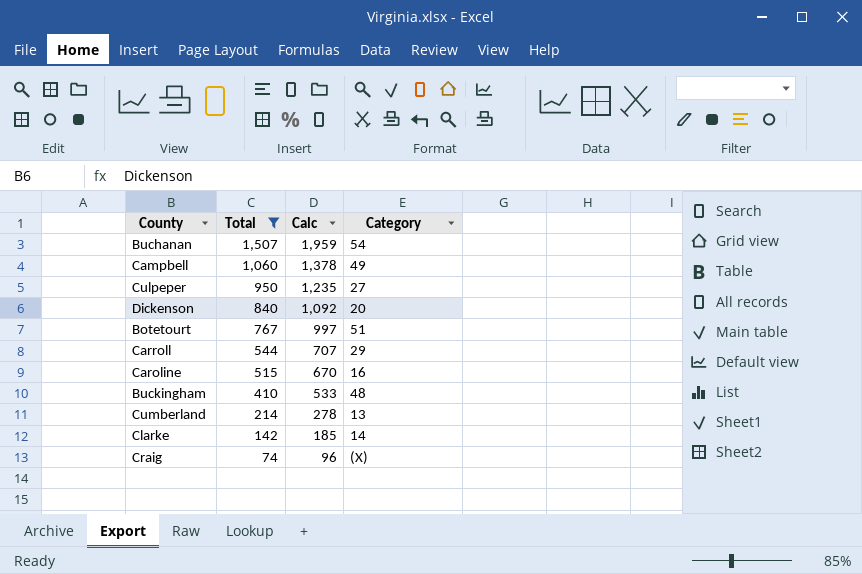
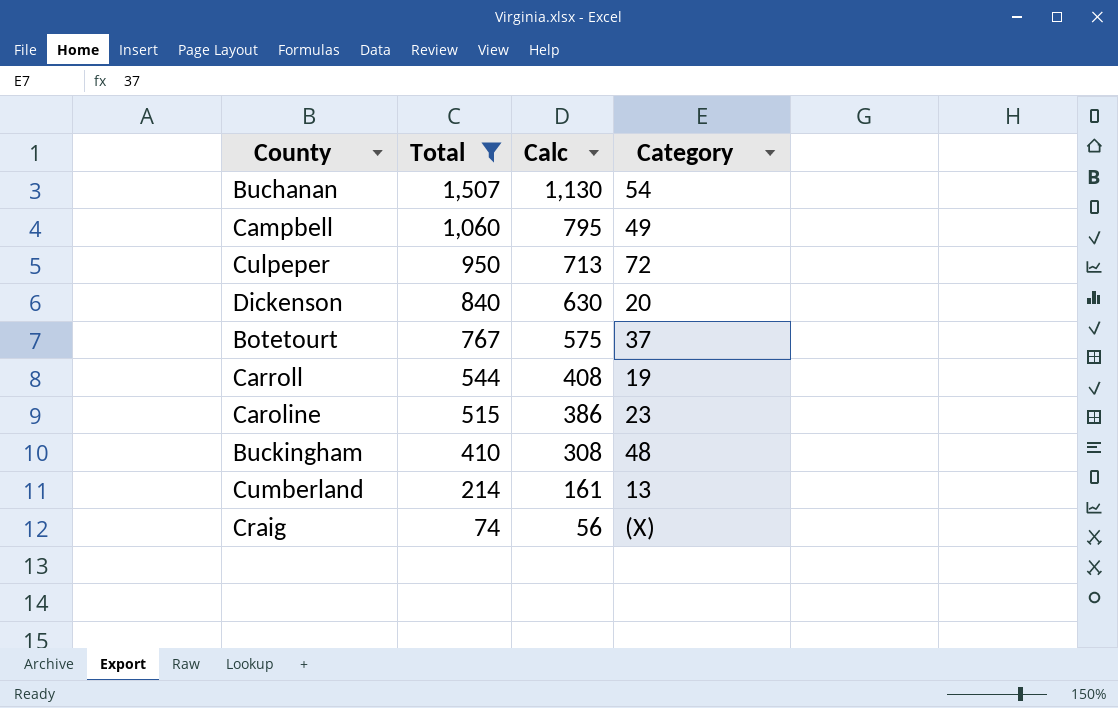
column Calc | formula: [Total] * 1.3 -> [Total] * 0.75
row Clarke: 142 | 185 | 14 -> none
Culpeper | Category: 27 -> 72
Botetourt | Category: 51 -> 37
Carroll | Category: 29 -> 19
Caroline | Category: 16 -> 23

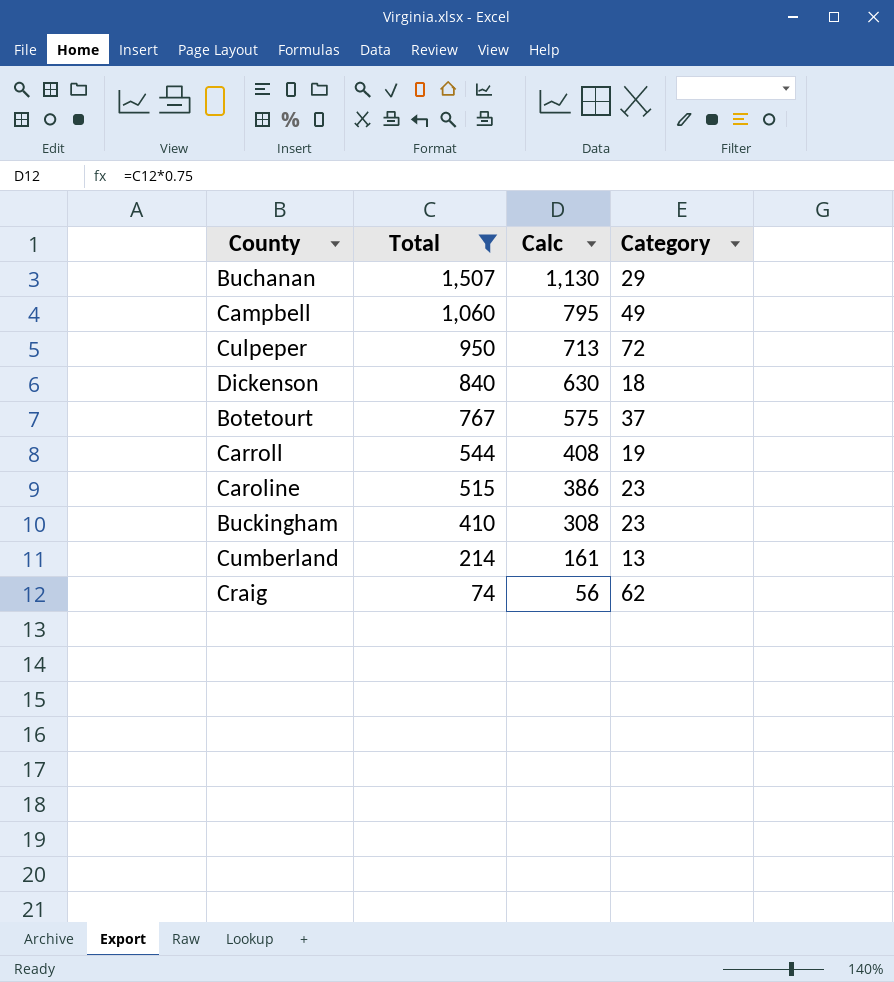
Buchanan | Category: 54 -> 29
Dickenson | Category: 20 -> 18
Buckingham | Category: 48 -> 23
Craig | Category: (X) -> 62

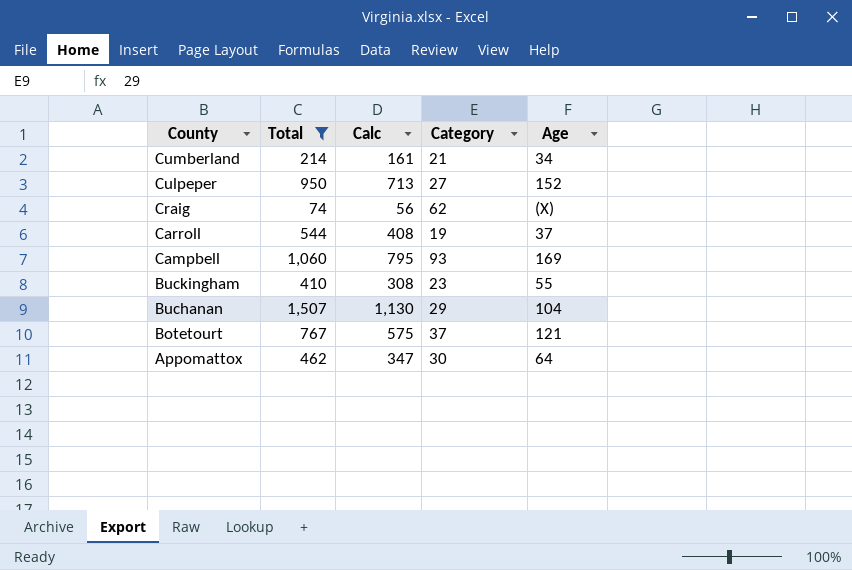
row order: Total descending -> County descending
column Age | position: none -> 5
row Dickenson: 840 | 630 | 18 -> none
row Caroline: 515 | 386 | 23 -> none
Cumberland | Category: 13 -> 21
Culpeper | Category: 72 -> 27
Campbell | Category: 49 -> 93
row Appomattox: none -> 462 | 347 | 30 | 64

